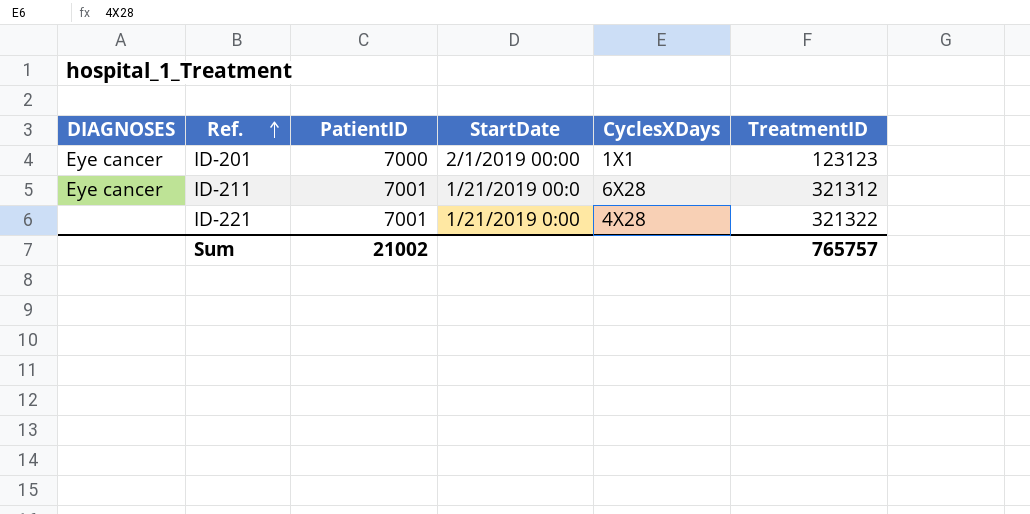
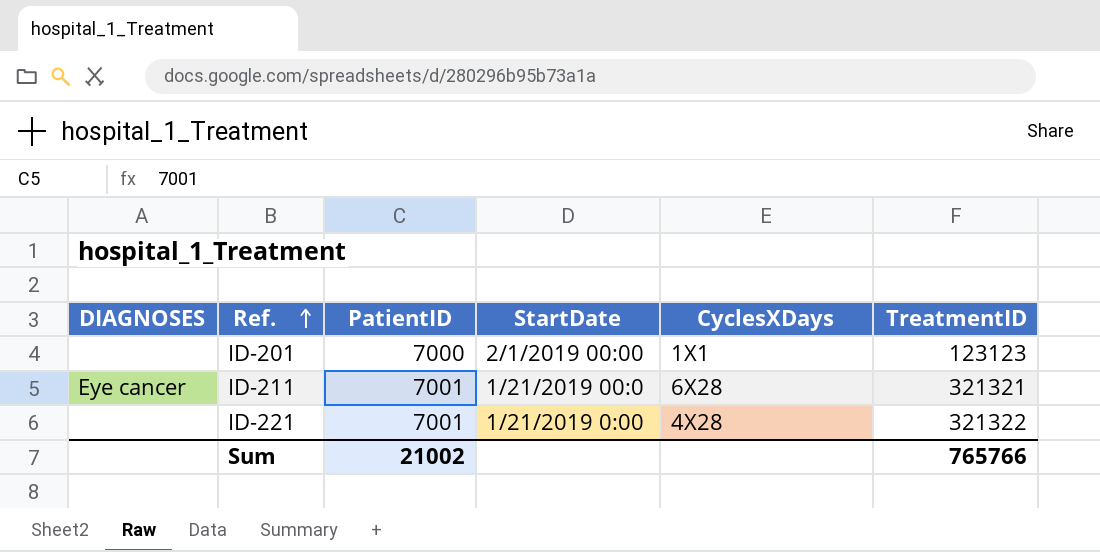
ID-201 | DIAGNOSES: Eye cancer -> none
ID-211 | TreatmentID: 321312 -> 321321
Sum | TreatmentID: 765757 -> 765766

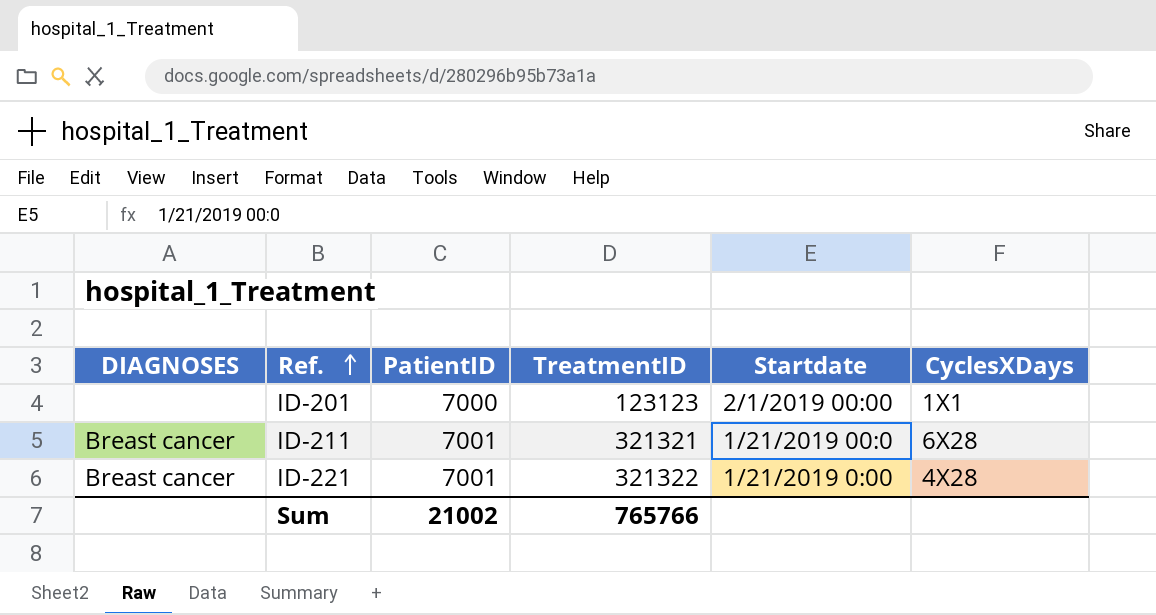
column TreatmentID | position: 6 -> 4
column name: StartDate -> Startdate
ID-211 | DIAGNOSES: Eye cancer -> Breast cancer
ID-221 | DIAGNOSES: none -> Breast cancer

